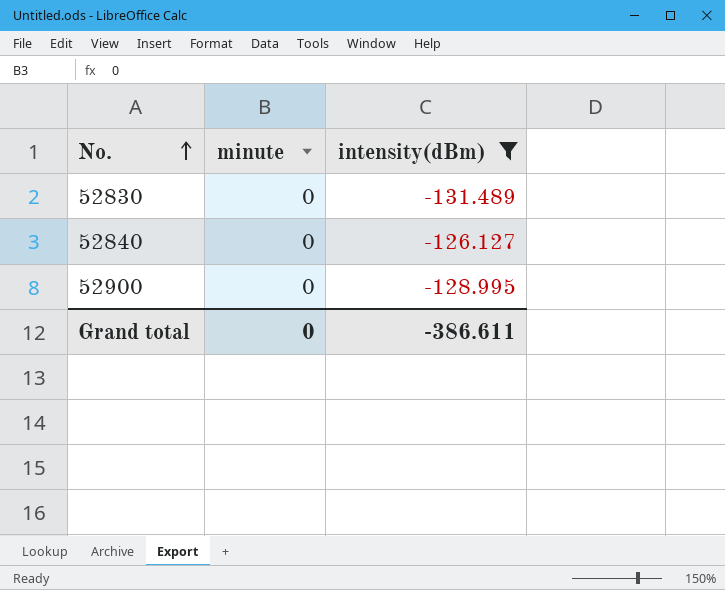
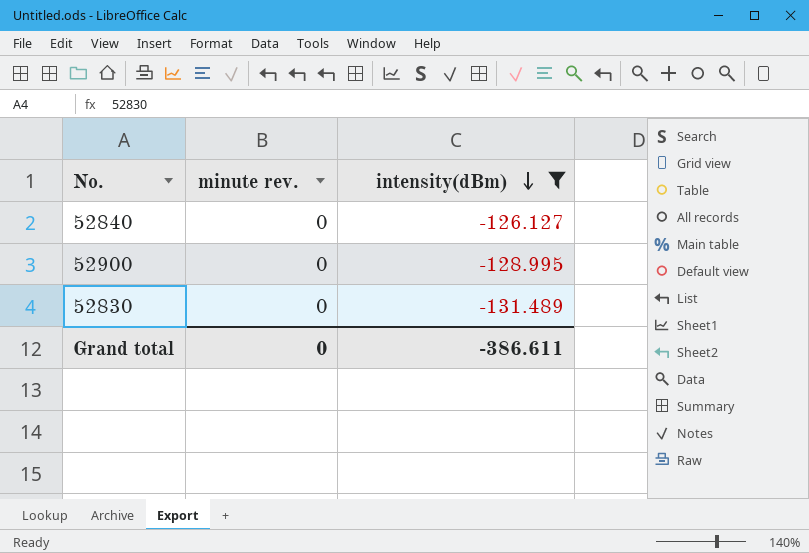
row order: No. ascending -> intensity(dBm) descending
column name: minute -> minute rev.

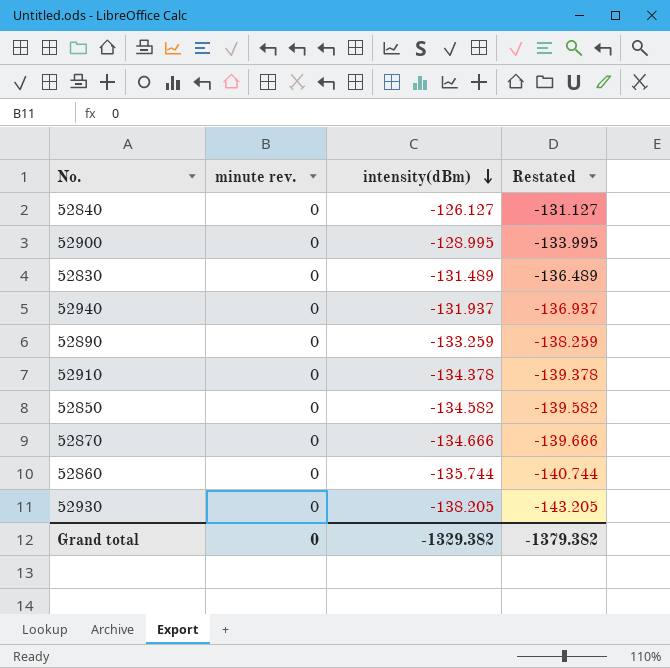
filter: intensity(dBm) >= -131.489 -> none
column Restated | formula: none -> [intensity(dBm)] - 5
Grand total | intensity(dBm): -386.611 -> -1329.382

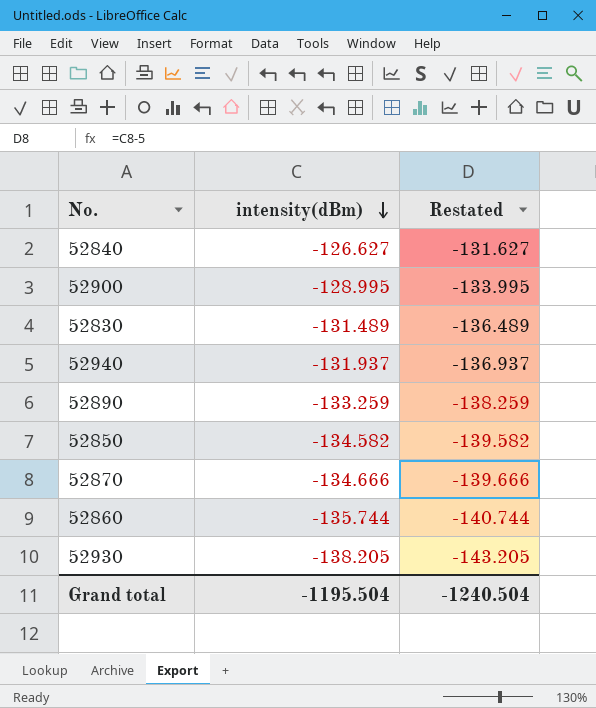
column minute rev. | position: 2 -> none
row 52910: 0 | -134.378 | -139.378 -> none
52840 | intensity(dBm): -126.127 -> -126.627
52840 | Restated: -131.127 -> -131.627
Grand total | intensity(dBm): -1329.382 -> -1195.504
Grand total | Restated: -1379.382 -> -1240.504

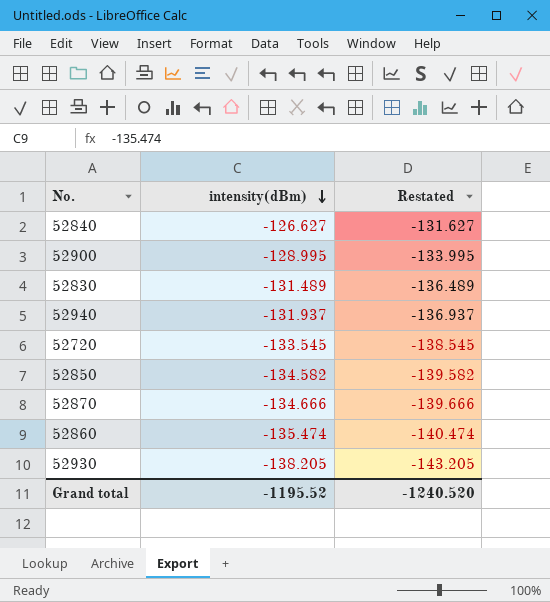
row 52890: -133.259 | -138.259 -> none
row 52720: none -> -133.545 | -138.545
52860 | intensity(dBm): -135.744 -> -135.474
52860 | Restated: -140.744 -> -140.474
Grand total | intensity(dBm): -1195.504 -> -1195.52
Grand total | Restated: -1240.504 -> -1240.520

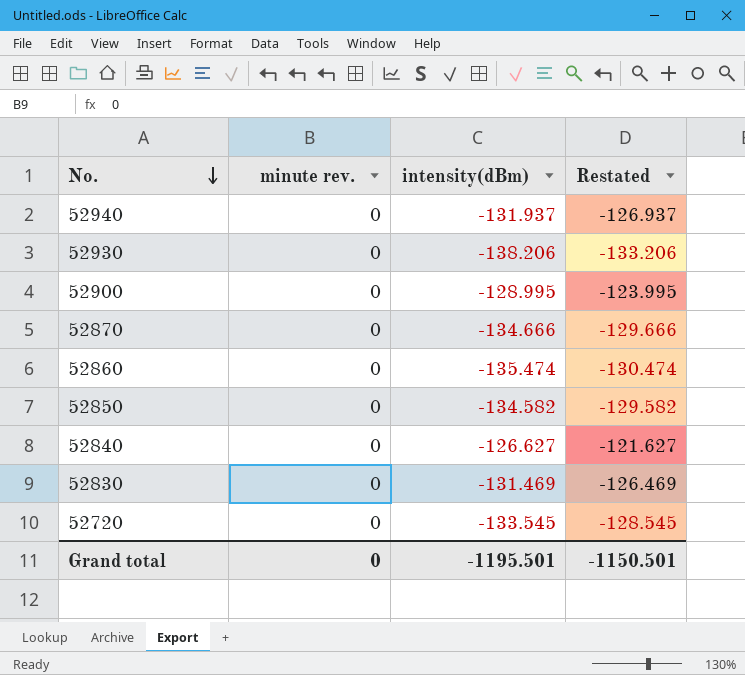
row order: intensity(dBm) descending -> No. descending
column minute rev. | position: none -> 2
column Restated | formula: [intensity(dBm)] - 5 -> [intensity(dBm)] + 5
52930 | intensity(dBm): -138.205 -> -138.206
52830 | intensity(dBm): -131.489 -> -131.469
Grand total | intensity(dBm): -1195.52 -> -1195.501
Grand total | Restated: -1240.520 -> -1150.501

